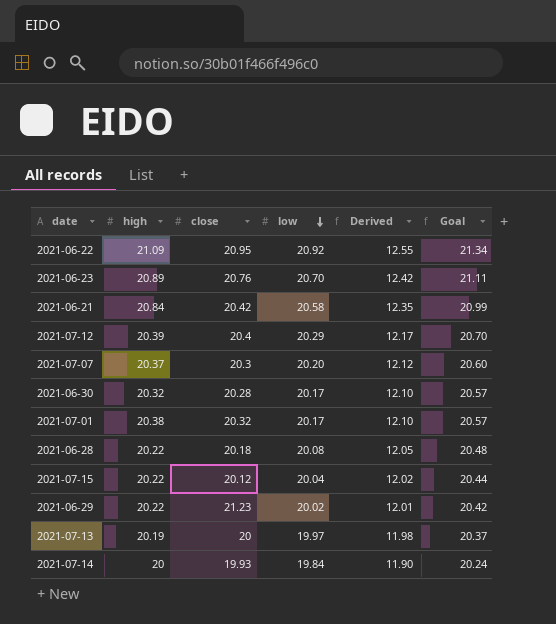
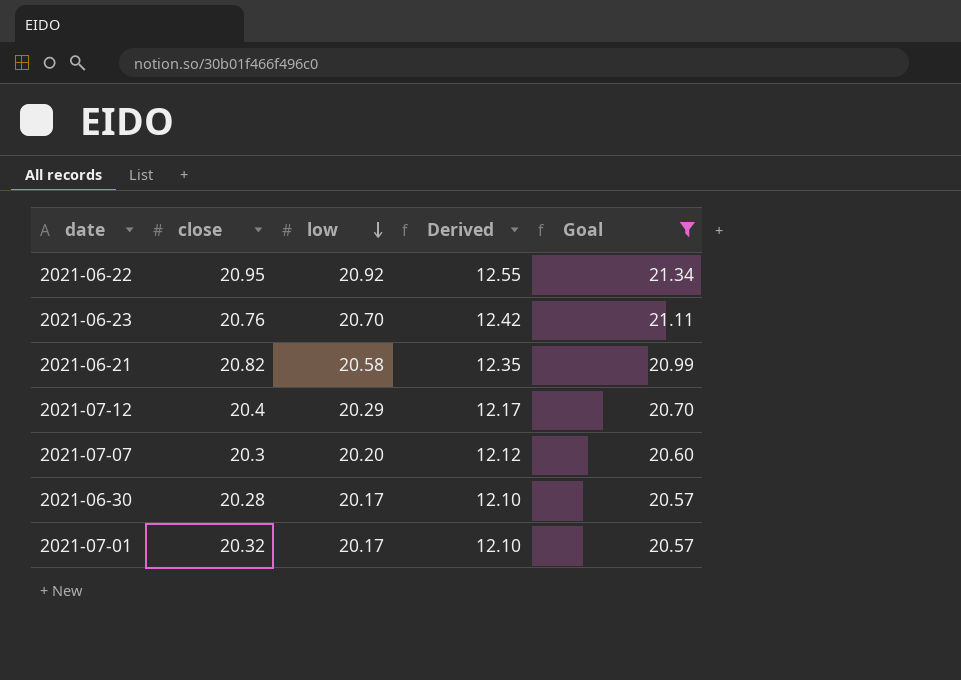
filter: none -> Goal >= 20.57
column high | position: 2 -> none
2021-06-21 | close: 20.42 -> 20.82

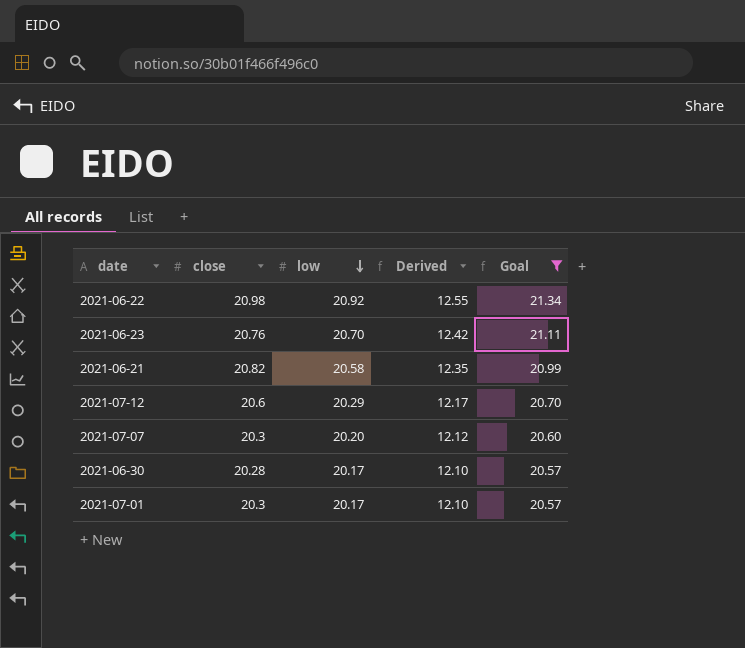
2021-06-22 | close: 20.95 -> 20.98
2021-07-12 | close: 20.4 -> 20.6
2021-07-01 | close: 20.32 -> 20.3

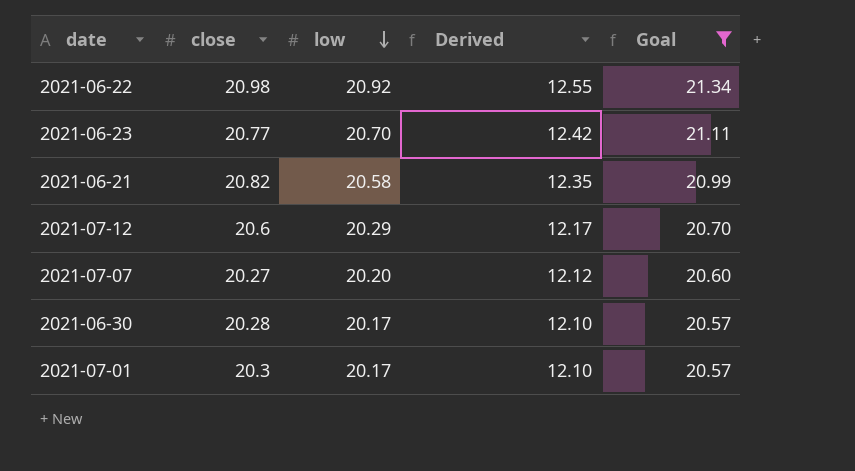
2021-06-23 | close: 20.76 -> 20.77
2021-07-07 | close: 20.3 -> 20.27

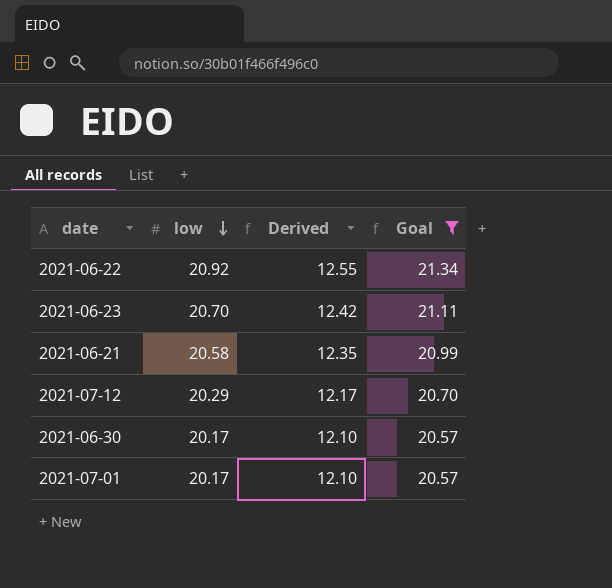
column close | position: 2 -> none
row 2021-07-07: 20.27 | 20.20 | 12.12 | 20.60 -> none

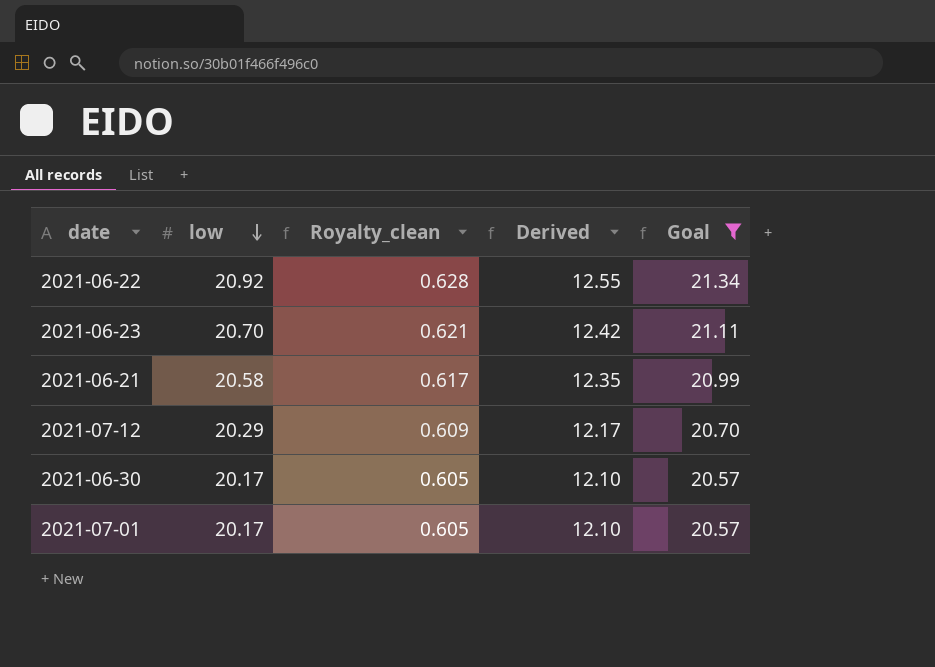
column Royalty_clean | formula: none -> [low] * 0.03

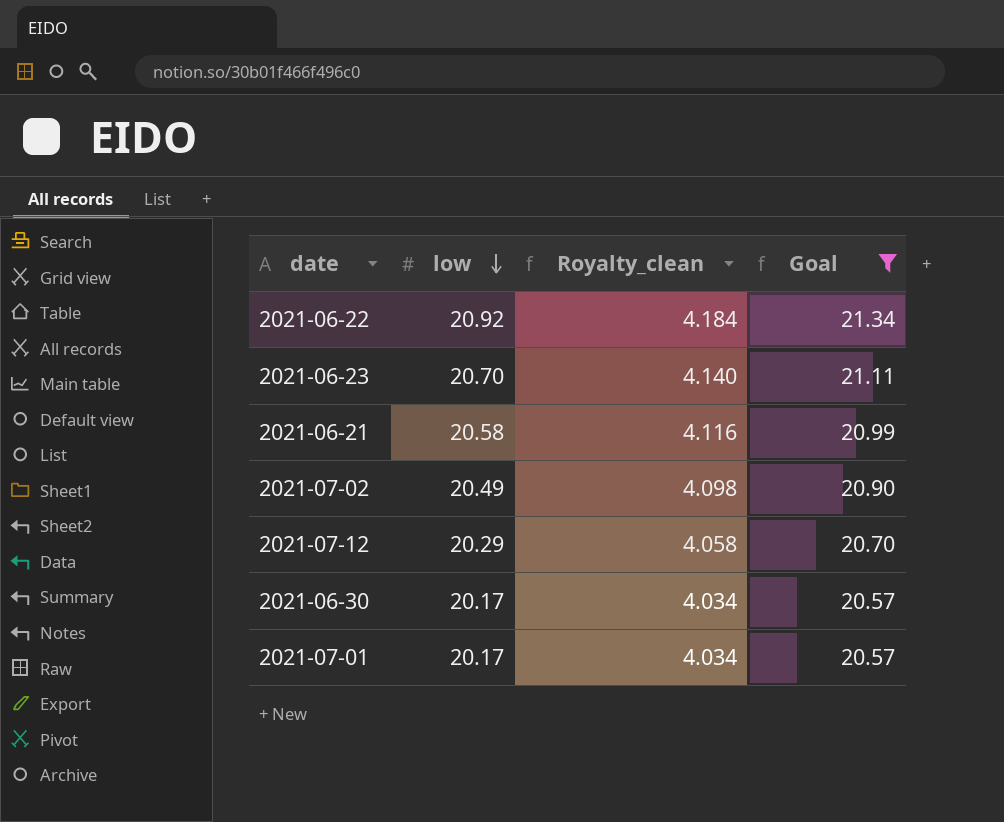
column Derived | formula: [low] * 0.6 -> none
column Royalty_clean | formula: [low] * 0.03 -> [low] * 0.2
row 2021-07-02: none -> 20.49 | 4.098 | 20.90

